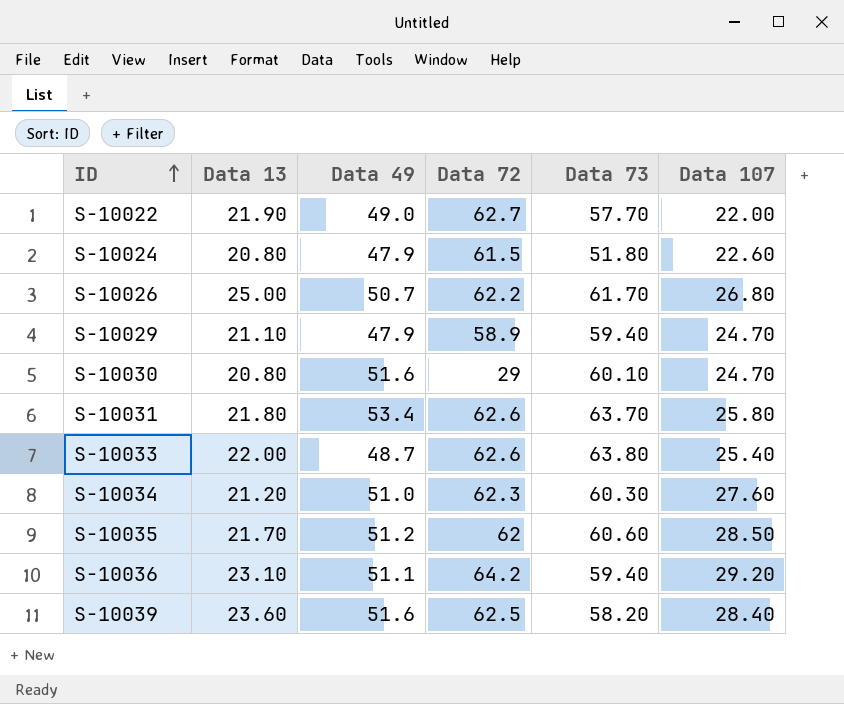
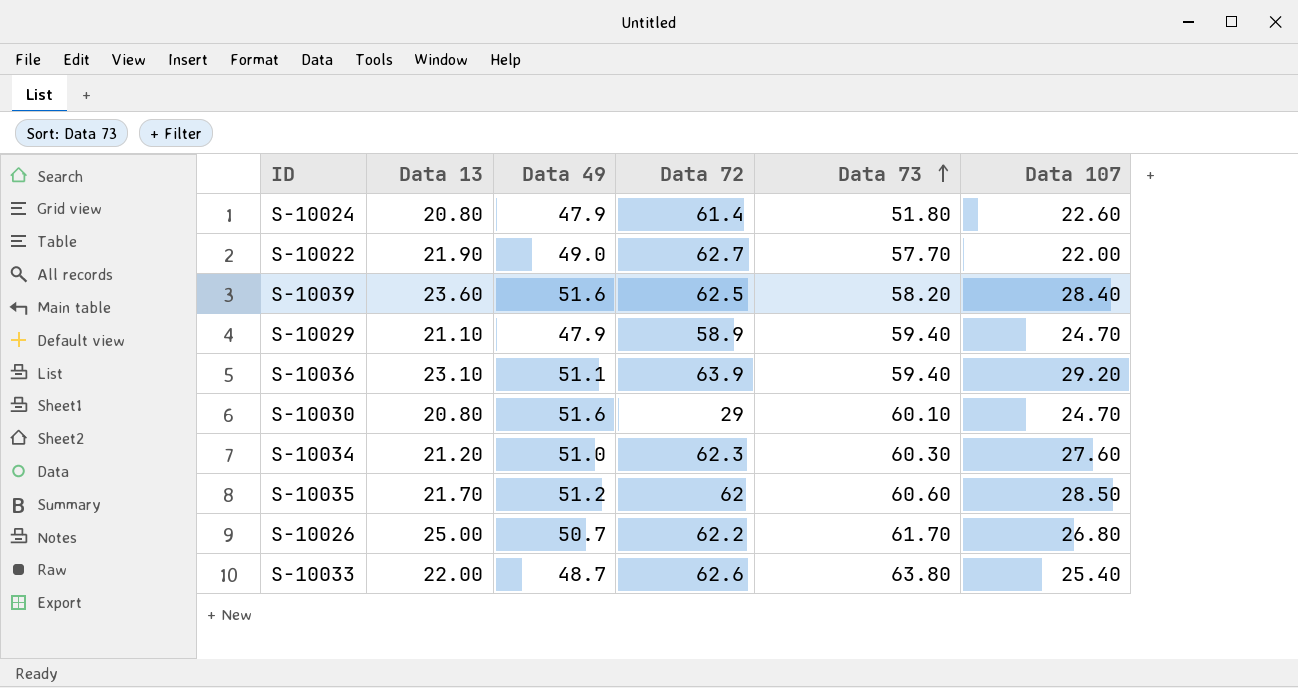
row order: ID ascending -> Data 73 ascending
row S-10031: 21.80 | 53.4 | 62.6 | 63.70 | 25.80 -> none
S-10024 | Data 72: 61.5 -> 61.4
S-10036 | Data 72: 64.2 -> 63.9

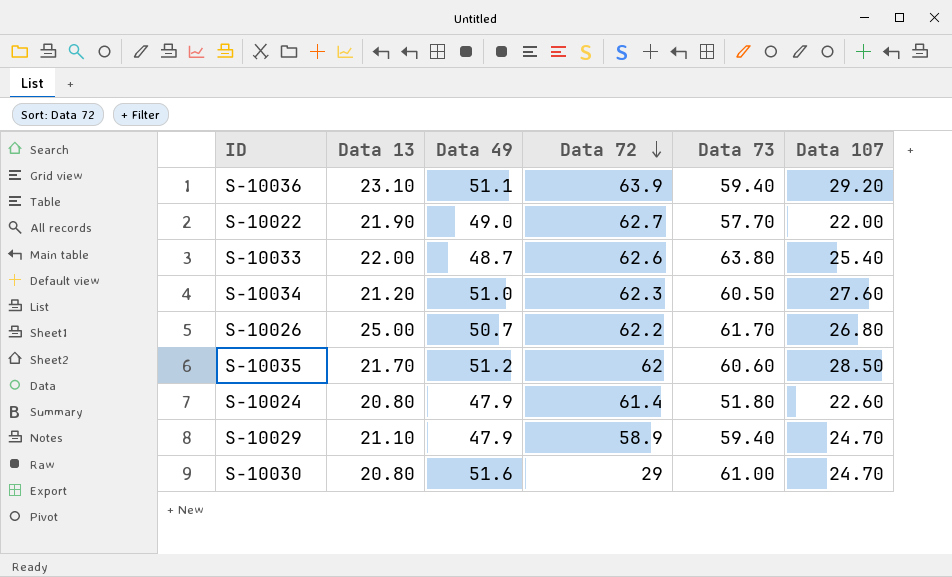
row order: Data 73 ascending -> Data 72 descending
row S-10039: 23.60 | 51.6 | 62.5 | 58.20 | 28.40 -> none
S-10034 | Data 73: 60.30 -> 60.50
S-10030 | Data 73: 60.10 -> 61.00

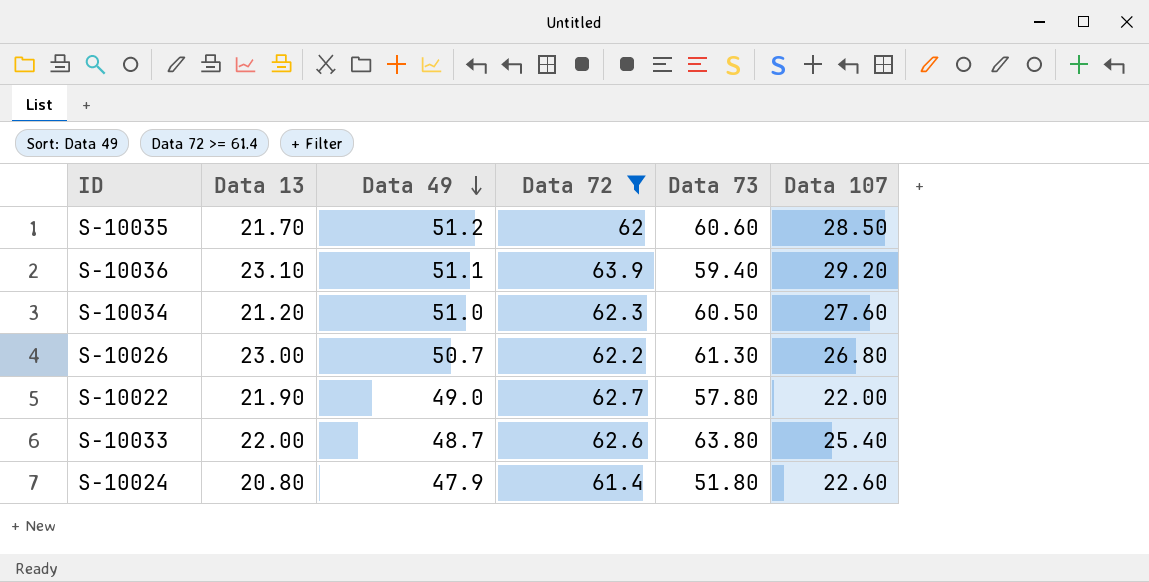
filter: none -> Data 72 >= 61.4
row order: Data 72 descending -> Data 49 descending
S-10026 | Data 13: 25.00 -> 23.00
S-10026 | Data 73: 61.70 -> 61.30
S-10022 | Data 73: 57.70 -> 57.80

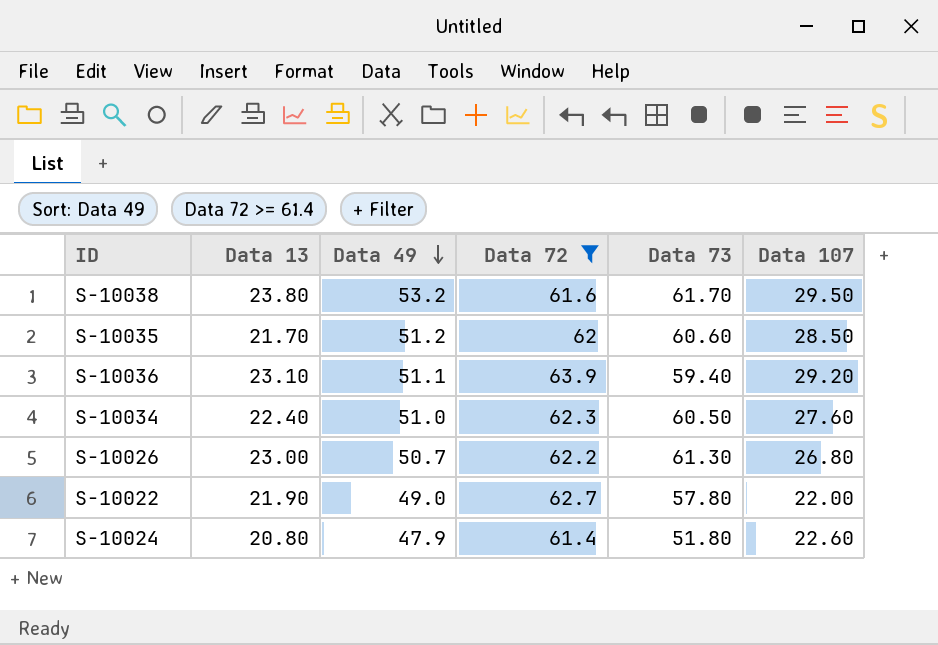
row S-10033: 22.00 | 48.7 | 62.6 | 63.80 | 25.40 -> none
row S-10038: none -> 23.80 | 53.2 | 61.6 | 61.70 | 29.50
S-10034 | Data 13: 21.20 -> 22.40

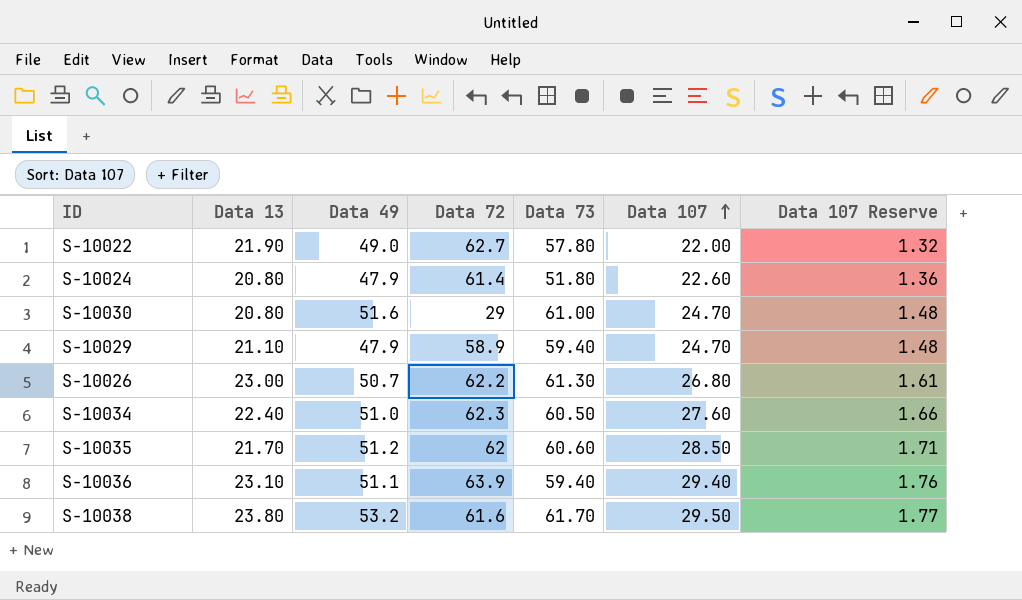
filter: Data 72 >= 61.4 -> none
row order: Data 49 descending -> Data 107 ascending
column Data 107 Reserve | formula: none -> [Data 107] * 0.06
S-10036 | Data 107: 29.20 -> 29.40

